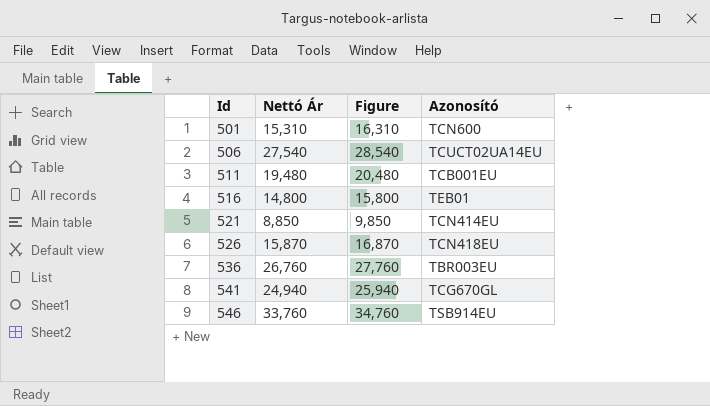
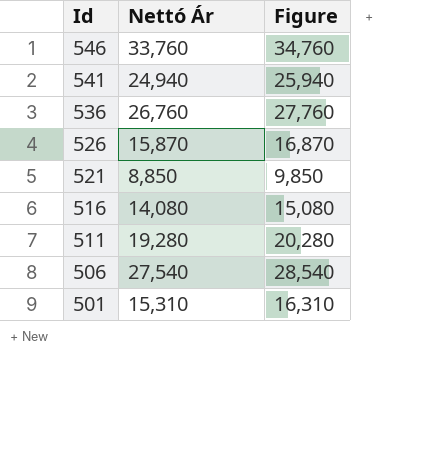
row order: Id ascending -> Id descending
column Azonosító | position: 4 -> none
516 | Nettó Ár: 14,800 -> 14,080
516 | Figure: 15,800 -> 15,080
511 | Nettó Ár: 19,480 -> 19,280
511 | Figure: 20,480 -> 20,280

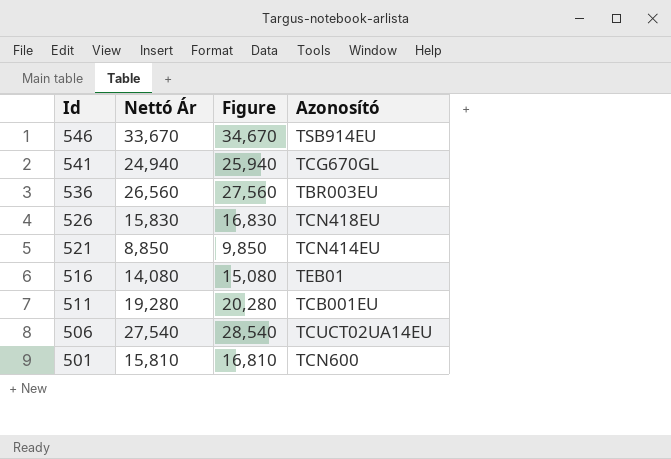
column Azonosító | position: none -> 4
546 | Nettó Ár: 33,760 -> 33,670
546 | Figure: 34,760 -> 34,670
536 | Nettó Ár: 26,760 -> 26,560
536 | Figure: 27,760 -> 27,560
526 | Nettó Ár: 15,870 -> 15,830
526 | Figure: 16,870 -> 16,830
501 | Nettó Ár: 15,310 -> 15,810
501 | Figure: 16,310 -> 16,810

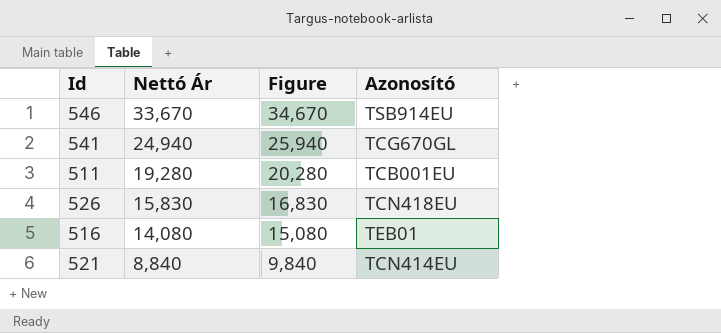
row order: Id descending -> Nettó Ár descending
row 536: 26,560 | 27,560 | TBR003EU -> none
row 506: 27,540 | 28,540 | TCUCT02UA14EU -> none
row 501: 15,810 | 16,810 | TCN600 -> none
521 | Nettó Ár: 8,850 -> 8,840
521 | Figure: 9,850 -> 9,840

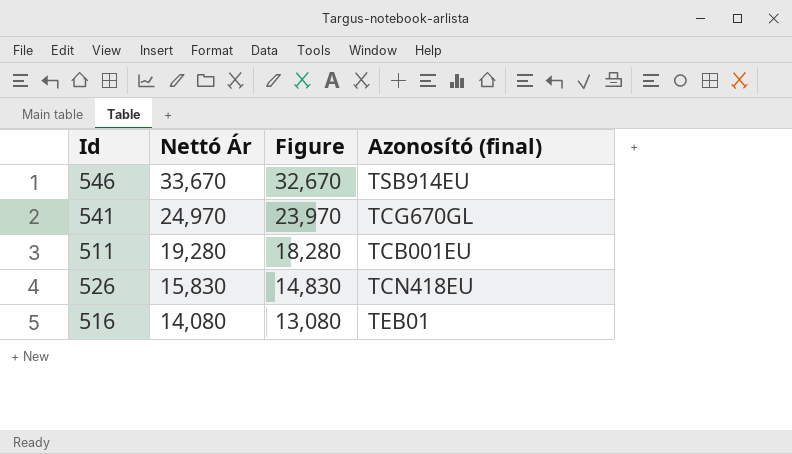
column Figure | formula: [Nettó Ár] + 1000 -> [Nettó Ár] - 1000
column name: Azonosító -> Azonosító (final)
row 521: 8,840 | 9,840 | TCN414EU -> none
541 | Nettó Ár: 24,940 -> 24,970

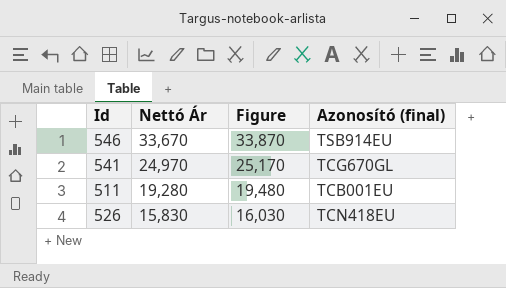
column Figure | formula: [Nettó Ár] - 1000 -> [Nettó Ár] + 200
row 516: 14,080 | 13,080 | TEB01 -> none

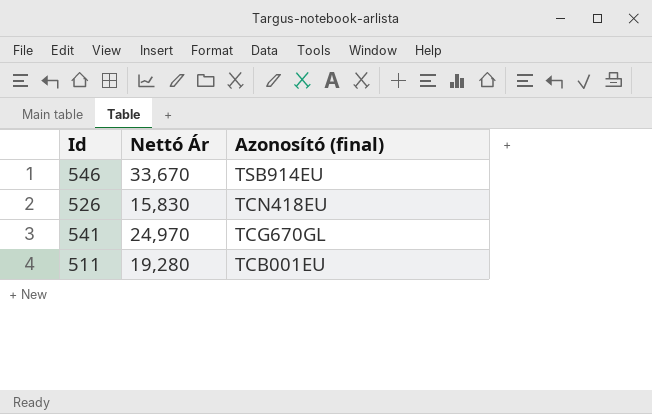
row order: Nettó Ár descending -> Azonosító (final) descending
column Figure | formula: [Nettó Ár] + 200 -> none

